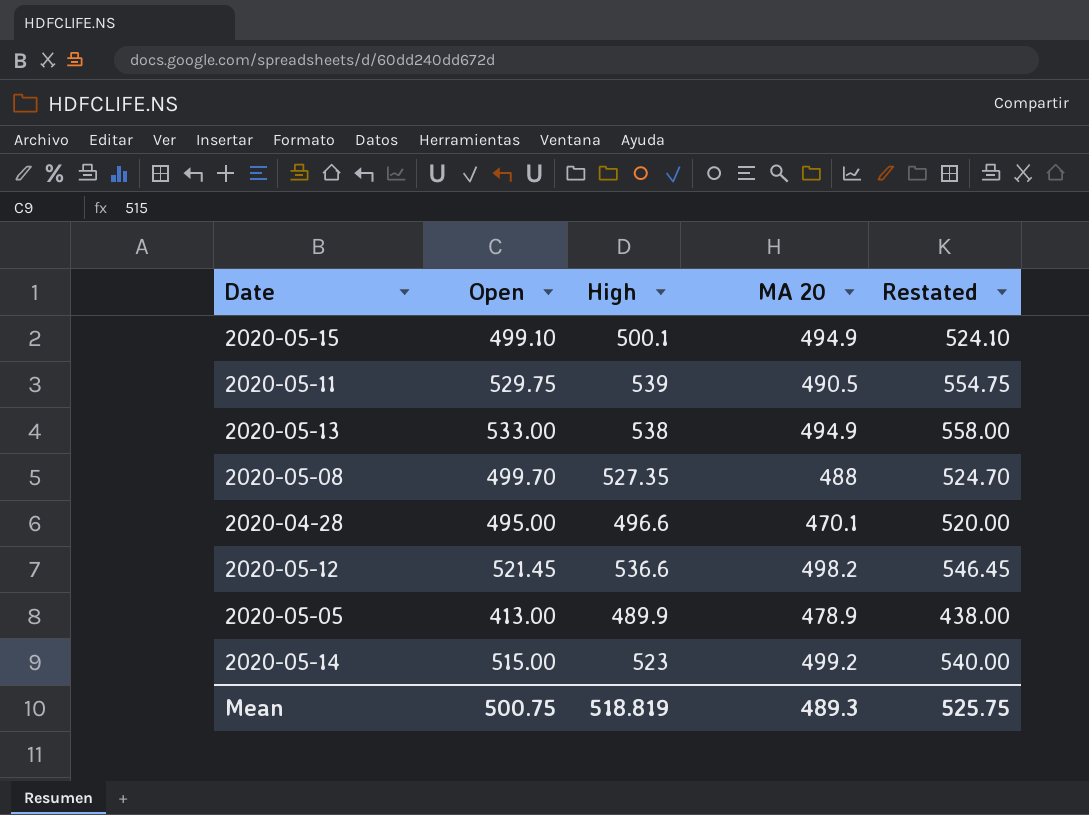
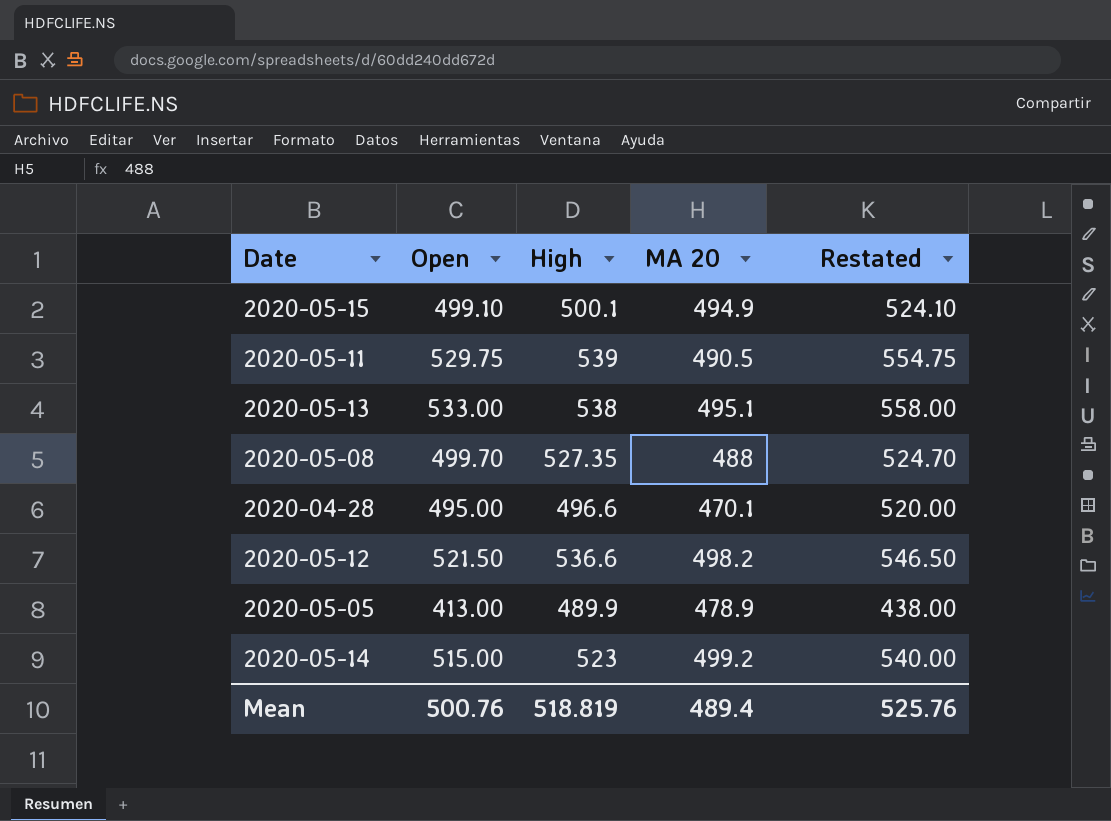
2020-05-13 | MA 20: 494.9 -> 495.1
2020-05-12 | Open: 521.45 -> 521.50
2020-05-12 | Restated: 546.45 -> 546.50
Mean | Open: 500.75 -> 500.76
Mean | MA 20: 489.3 -> 489.4
Mean | Restated: 525.75 -> 525.76

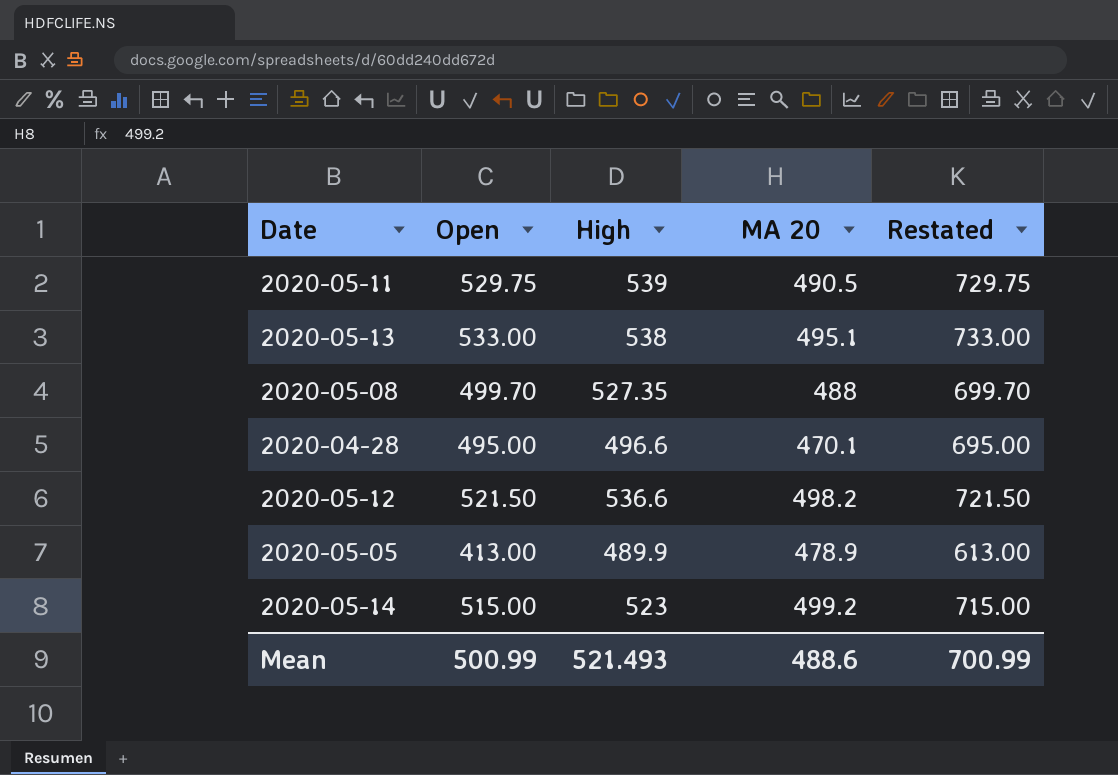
column Restated | formula: [Open] + 25 -> [Open] + 200
row 2020-05-15: 499.10 | 500.1 | 494.9 | 524.10 -> none
Mean | Open: 500.76 -> 500.99
Mean | High: 518.819 -> 521.493
Mean | MA 20: 489.4 -> 488.6
Mean | Restated: 525.76 -> 700.99

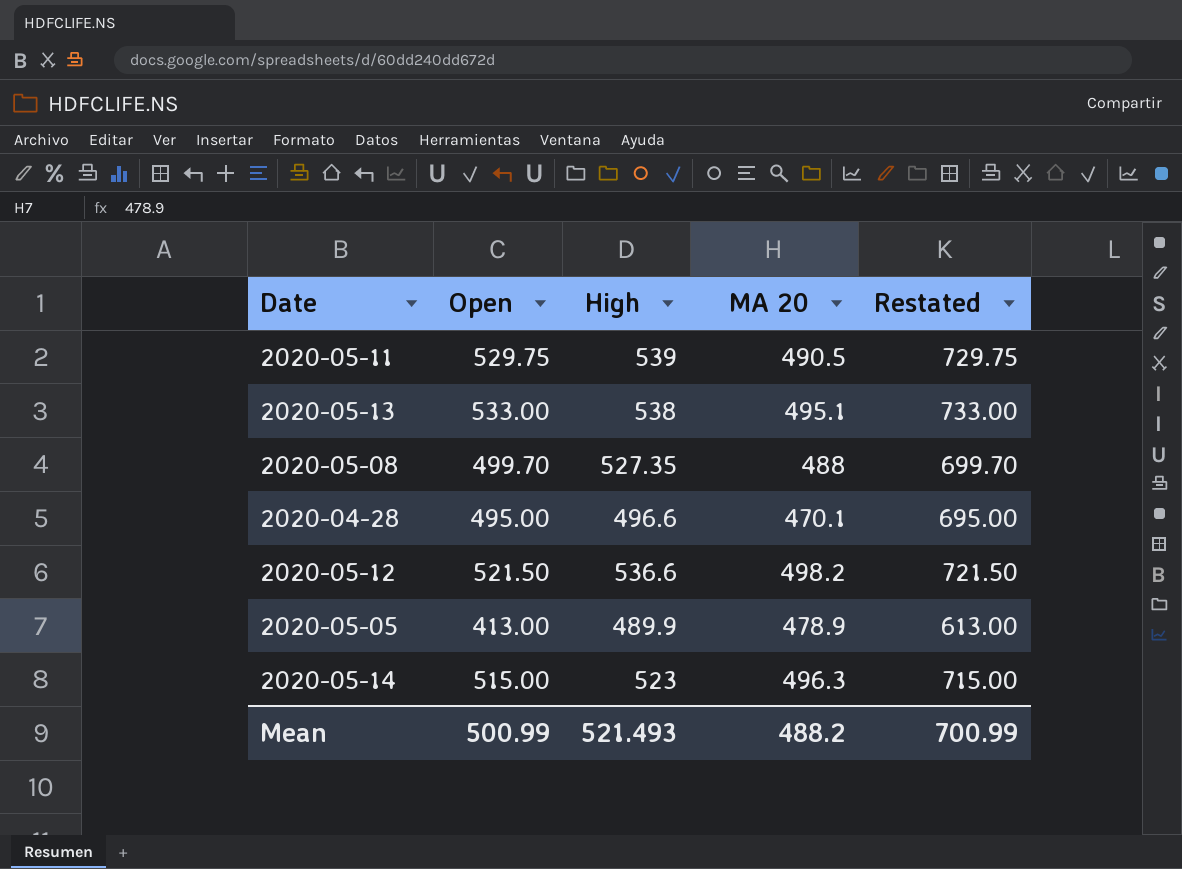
2020-05-14 | MA 20: 499.2 -> 496.3
Mean | MA 20: 488.6 -> 488.2

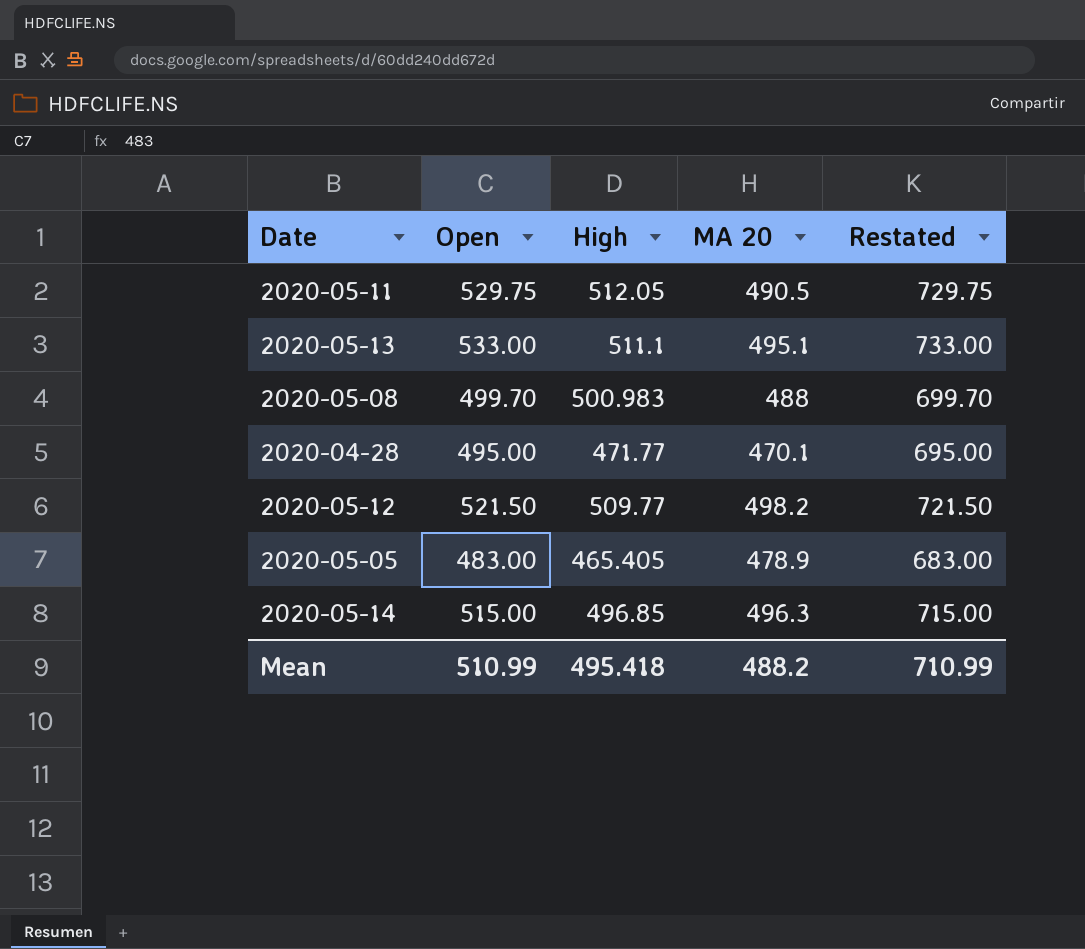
2020-05-11 | High: 539 -> 512.05
2020-05-13 | High: 538 -> 511.1
2020-05-08 | High: 527.35 -> 500.983
2020-04-28 | High: 496.6 -> 471.77
2020-05-12 | High: 536.6 -> 509.77
2020-05-05 | Open: 413.00 -> 483.00
2020-05-05 | High: 489.9 -> 465.405
2020-05-05 | Restated: 613.00 -> 683.00
2020-05-14 | High: 523 -> 496.85
Mean | Open: 500.99 -> 510.99
Mean | High: 521.493 -> 495.418
Mean | Restated: 700.99 -> 710.99

